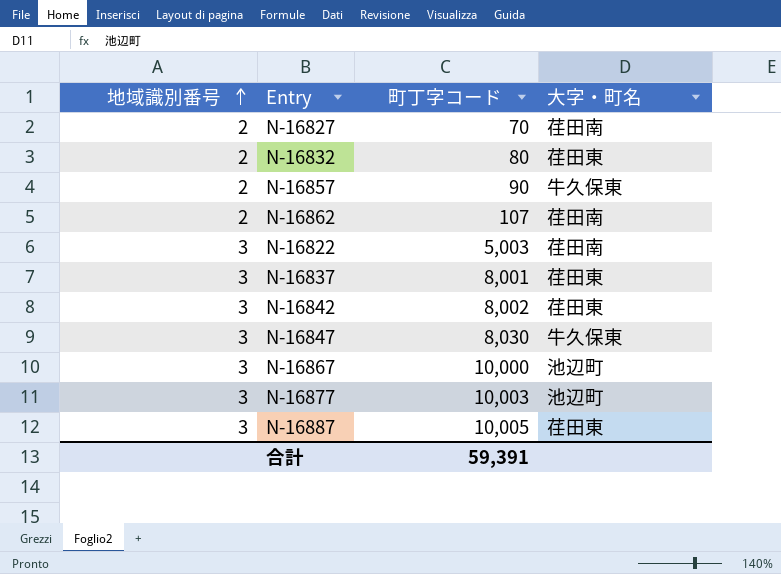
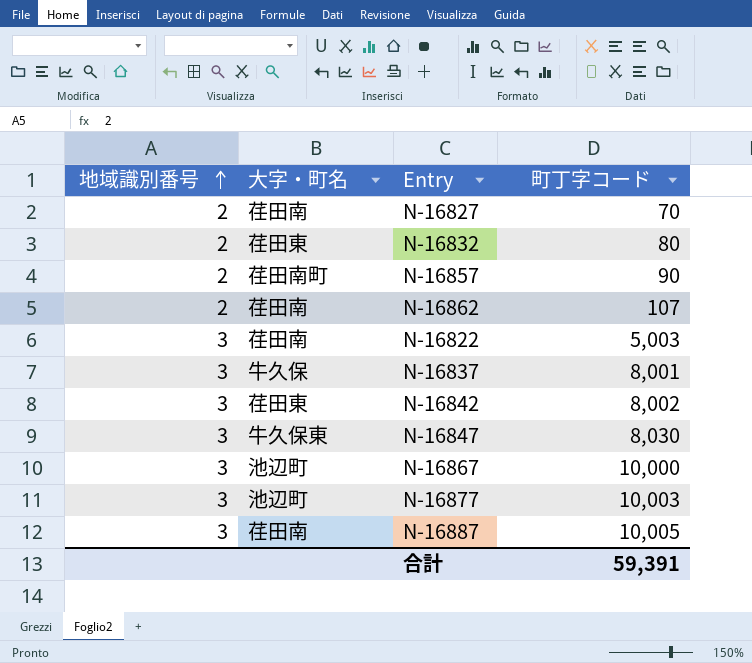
column 大字・町名 | position: 4 -> 2
N-16857 | 大字・町名: 牛久保東 -> 荏田南町
N-16837 | 大字・町名: 荏田東 -> 牛久保
N-16887 | 大字・町名: 荏田東 -> 荏田南

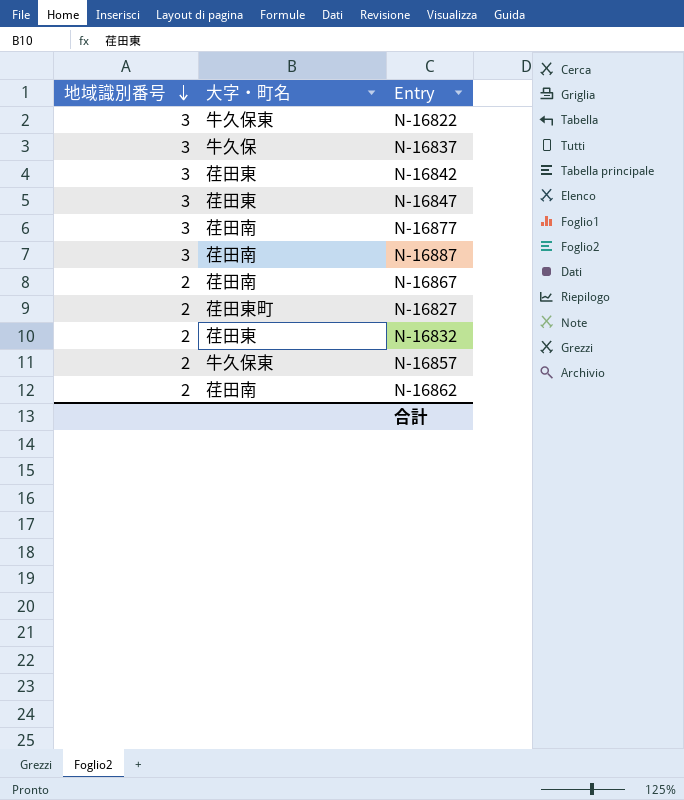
row order: 地域識別番号 ascending -> 地域識別番号 descending
column 町丁字コード | position: 4 -> none
N-16822 | 大字・町名: 荏田南 -> 牛久保東
N-16847 | 大字・町名: 牛久保東 -> 荏田東
N-16877 | 大字・町名: 池辺町 -> 荏田南
N-16867 | 地域識別番号: 3 -> 2
N-16867 | 大字・町名: 池辺町 -> 荏田南
N-16827 | 大字・町名: 荏田南 -> 荏田東町
N-16857 | 大字・町名: 荏田南町 -> 牛久保東

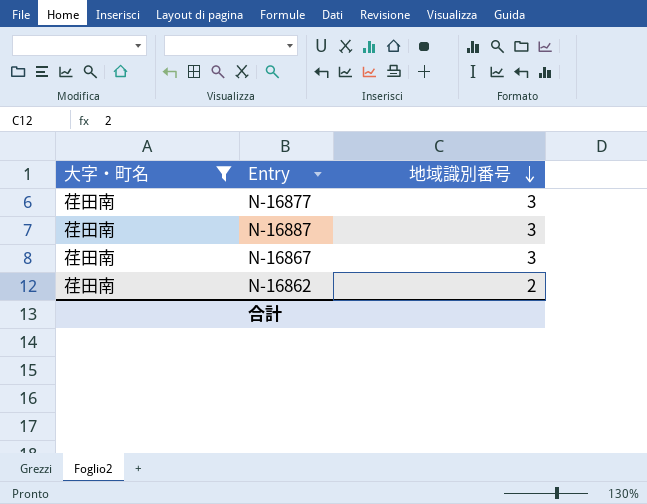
filter: none -> 大字・町名 = 荏田南
column 地域識別番号 | position: 1 -> 3
N-16867 | 地域識別番号: 2 -> 3

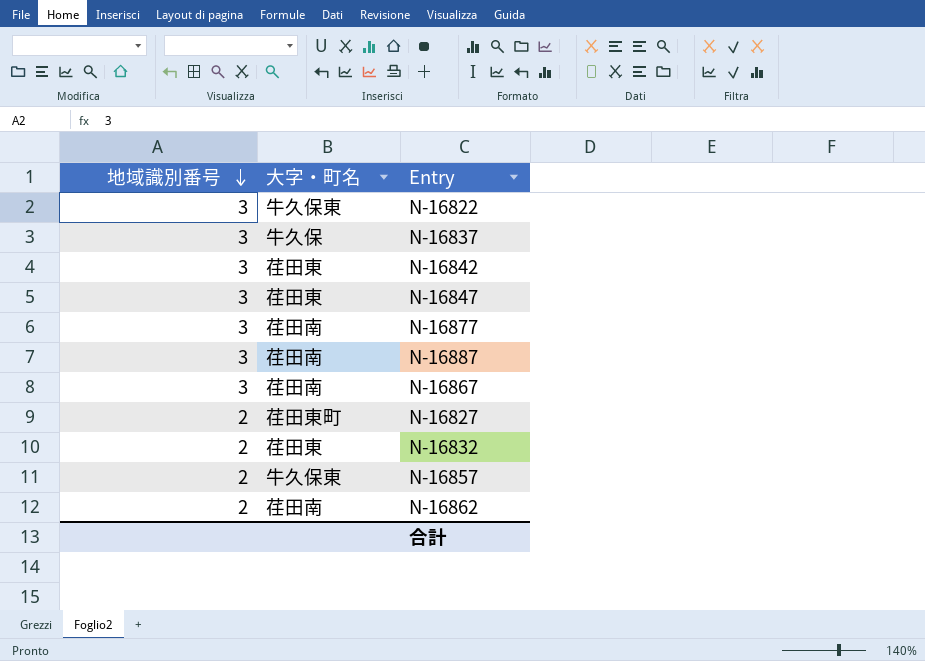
filter: 大字・町名 = 荏田南 -> none
column 地域識別番号 | position: 3 -> 1

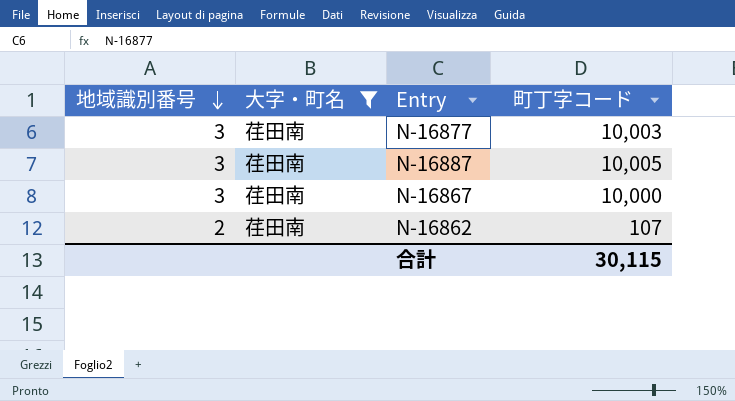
filter: none -> 大字・町名 = 荏田南
column 町丁字コード | position: none -> 4

